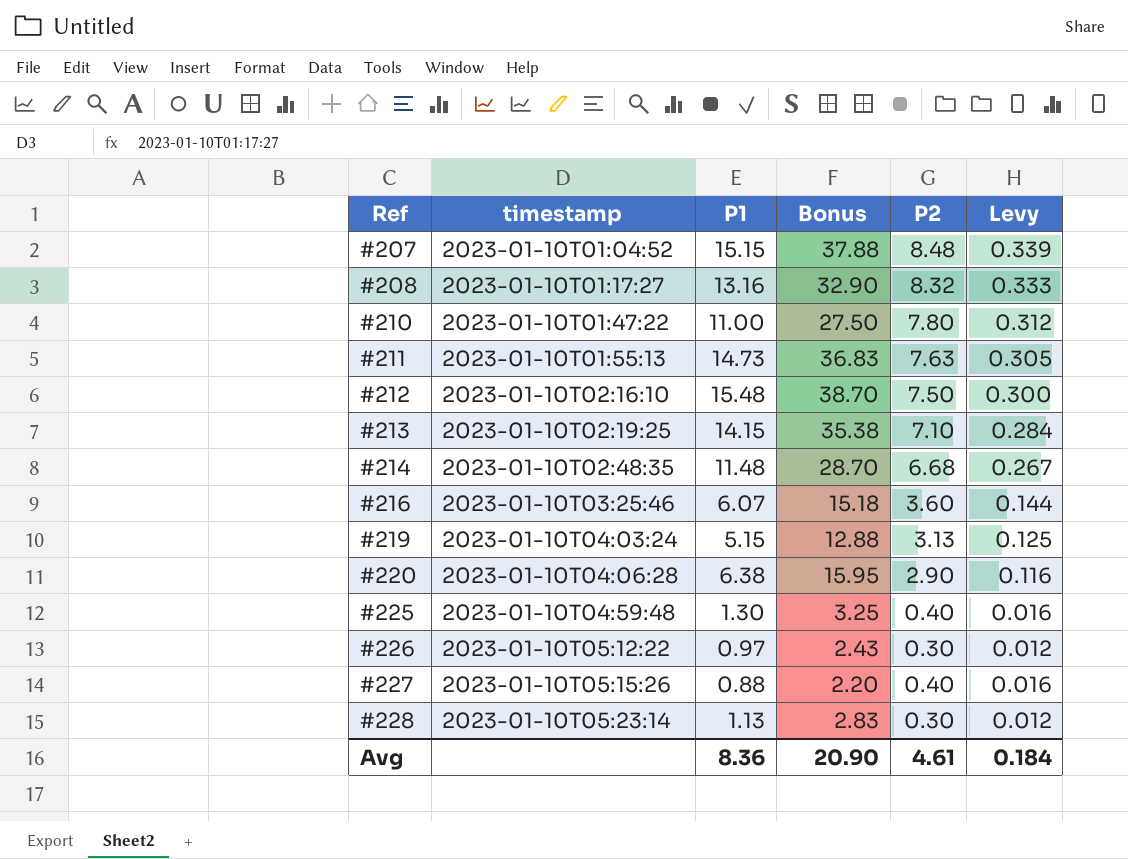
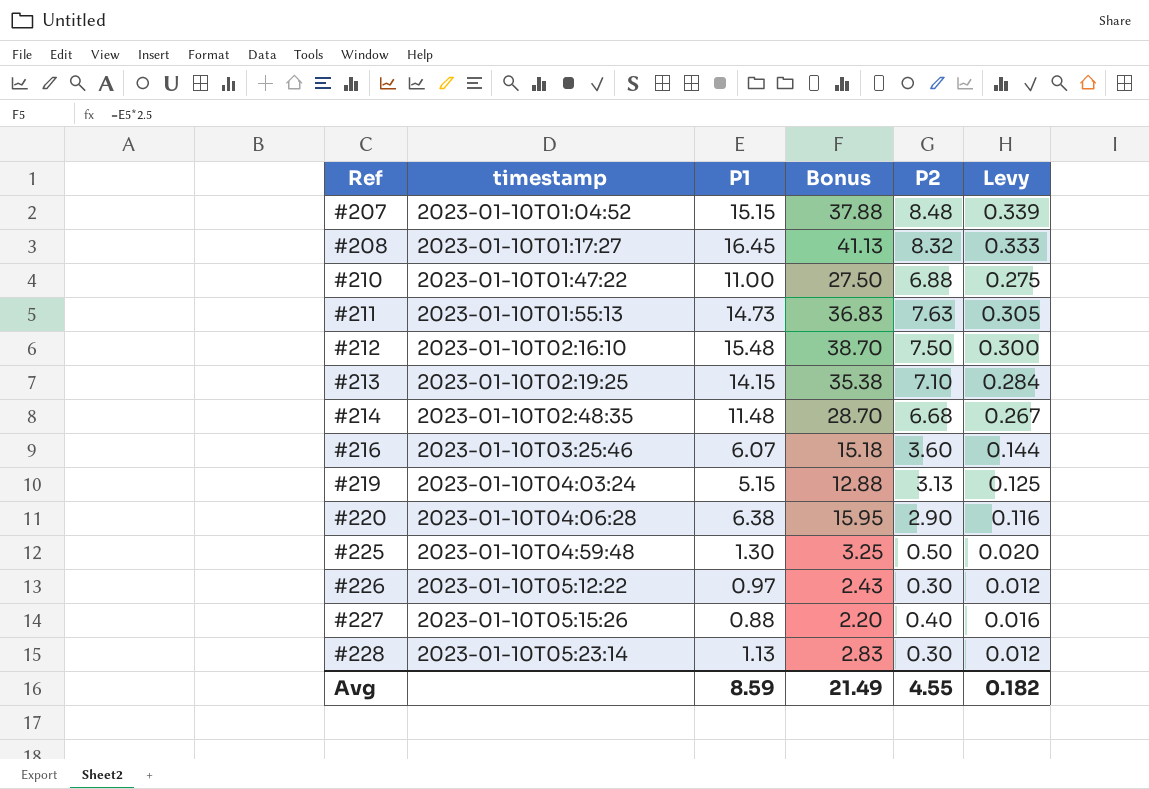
#208 | P1: 13.16 -> 16.45
#208 | Bonus: 32.90 -> 41.13
#210 | P2: 7.80 -> 6.88
#210 | Levy: 0.312 -> 0.275
#225 | P2: 0.40 -> 0.50
#225 | Levy: 0.016 -> 0.020
Avg | P1: 8.36 -> 8.59
Avg | Bonus: 20.90 -> 21.49
Avg | P2: 4.61 -> 4.55
Avg | Levy: 0.184 -> 0.182

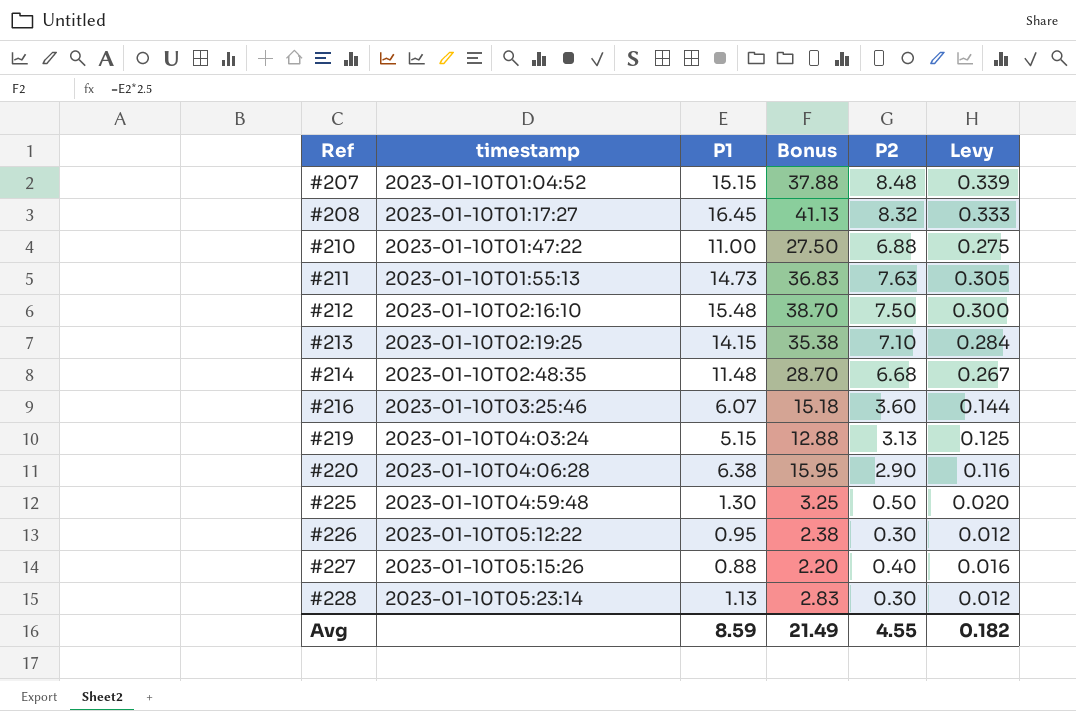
#226 | P1: 0.97 -> 0.95
#226 | Bonus: 2.43 -> 2.38

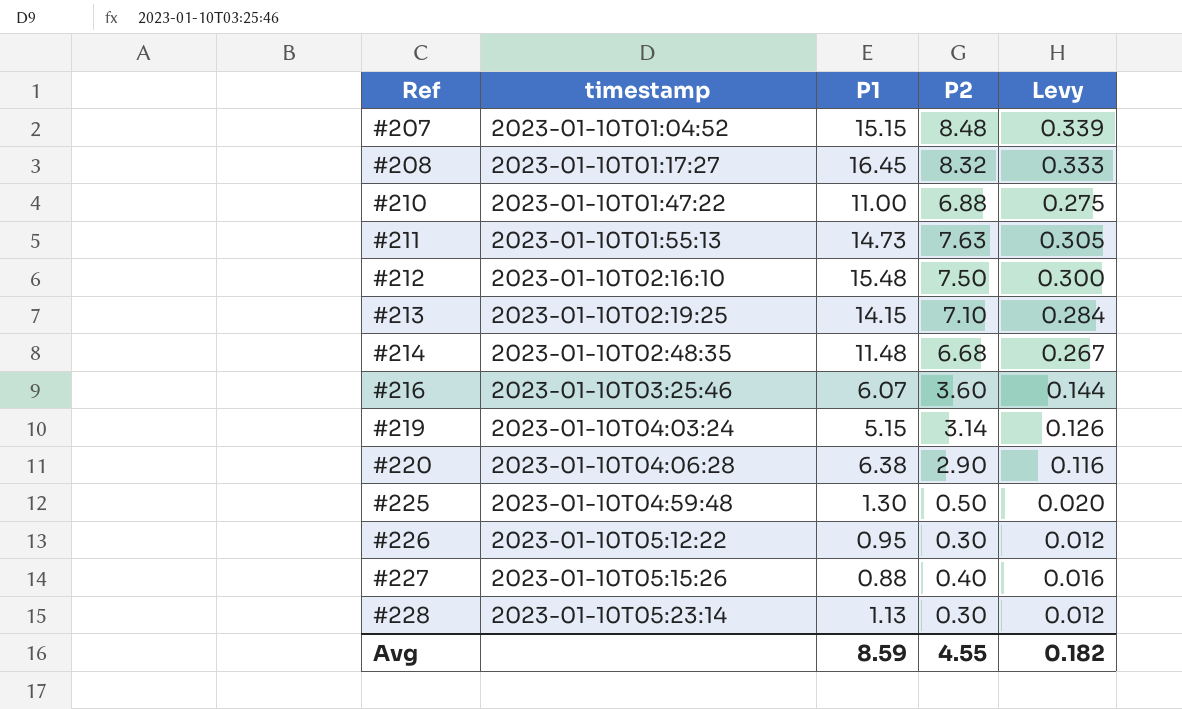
column Bonus | formula: [P1] * 2.5 -> none
#219 | P2: 3.13 -> 3.14
#219 | Levy: 0.125 -> 0.126

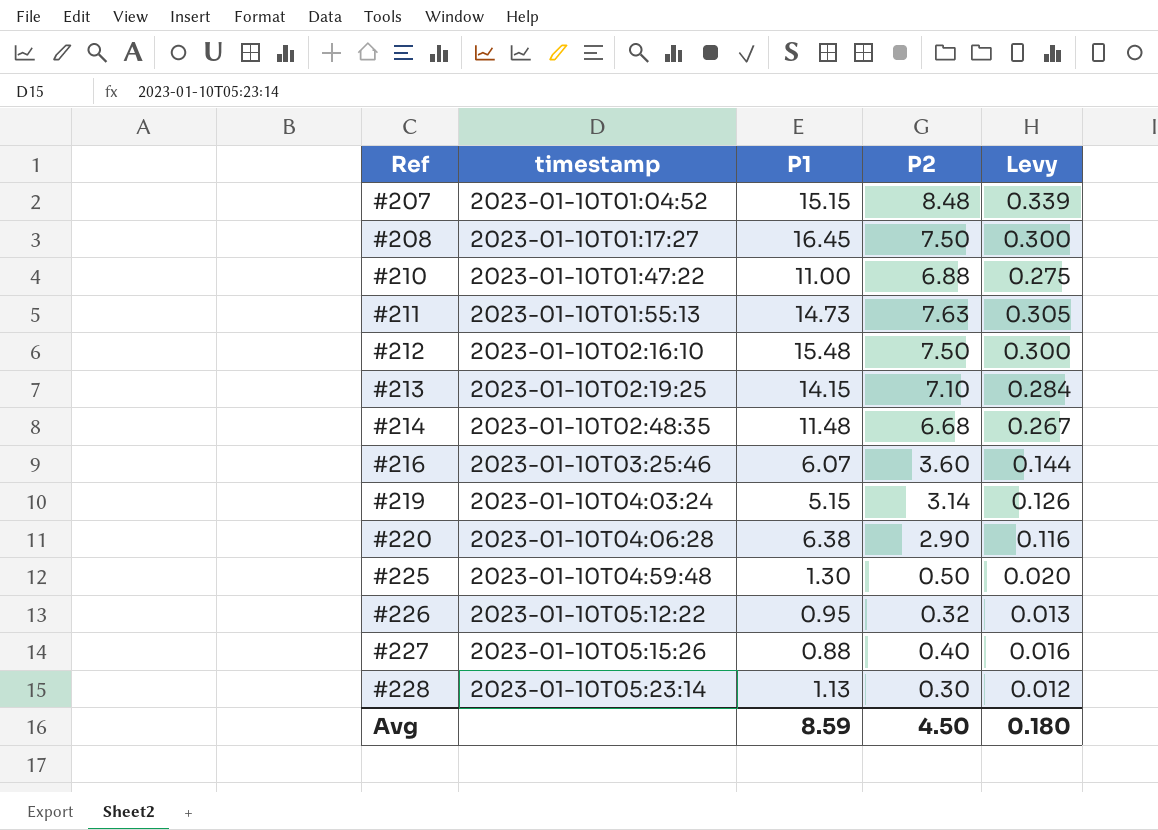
#208 | P2: 8.32 -> 7.50
#208 | Levy: 0.333 -> 0.300
#226 | P2: 0.30 -> 0.32
#226 | Levy: 0.012 -> 0.013
Avg | P2: 4.55 -> 4.50
Avg | Levy: 0.182 -> 0.180

